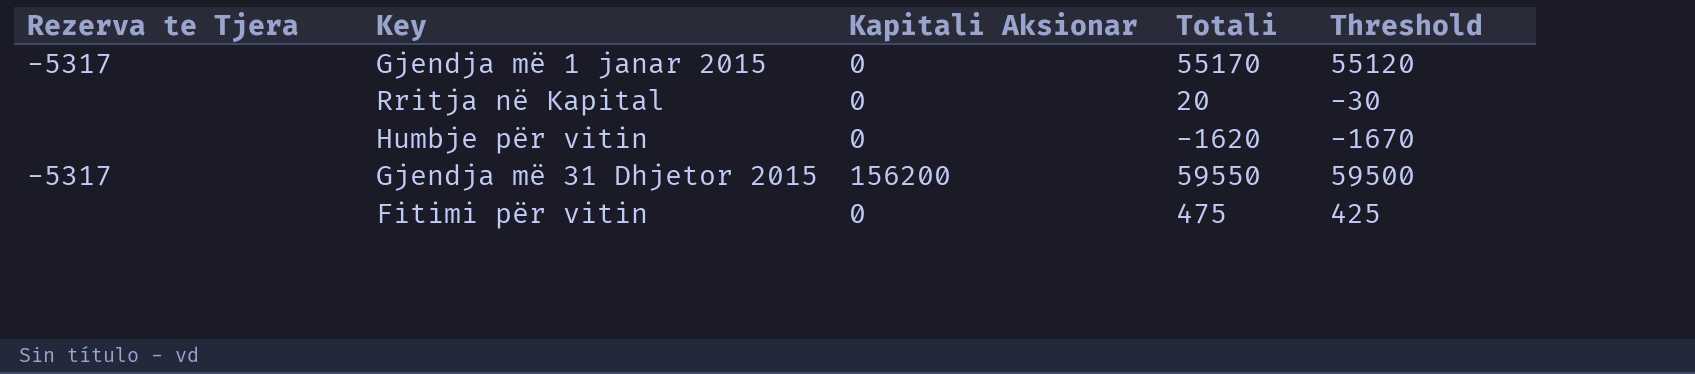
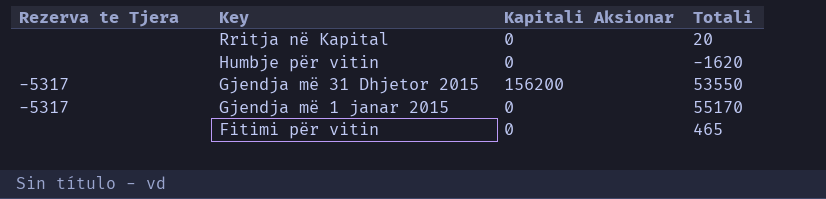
row order: none -> Key descending
column Threshold | formula: [Totali] - 50 -> none
Gjendja më 31 Dhjetor 2015 | Totali: 59550 -> 53550
Fitimi për vitin | Totali: 475 -> 465

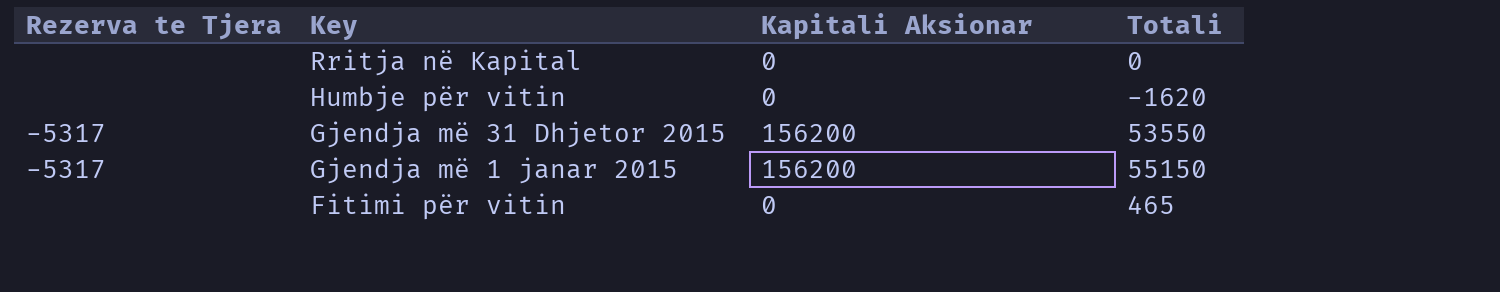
Rritja në Kapital | Totali: 20 -> 0
Gjendja më 1 janar 2015 | Kapitali Aksionar: 0 -> 156200
Gjendja më 1 janar 2015 | Totali: 55170 -> 55150

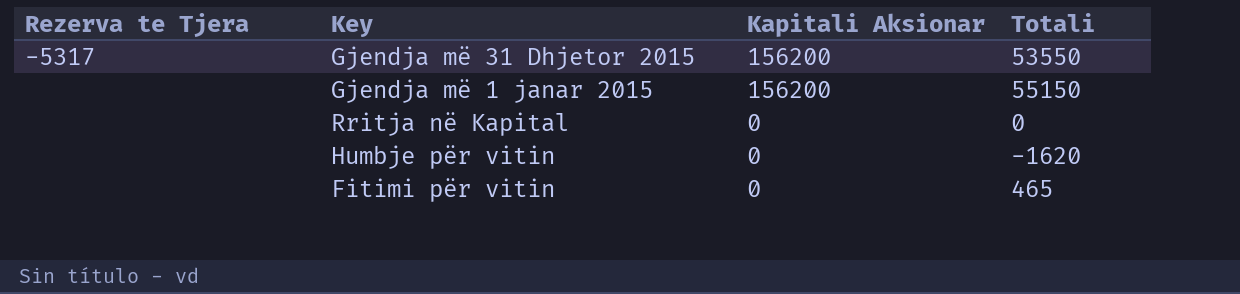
row order: Key descending -> Kapitali Aksionar descending
Gjendja më 1 janar 2015 | Rezerva te Tjera: -5317 -> none

